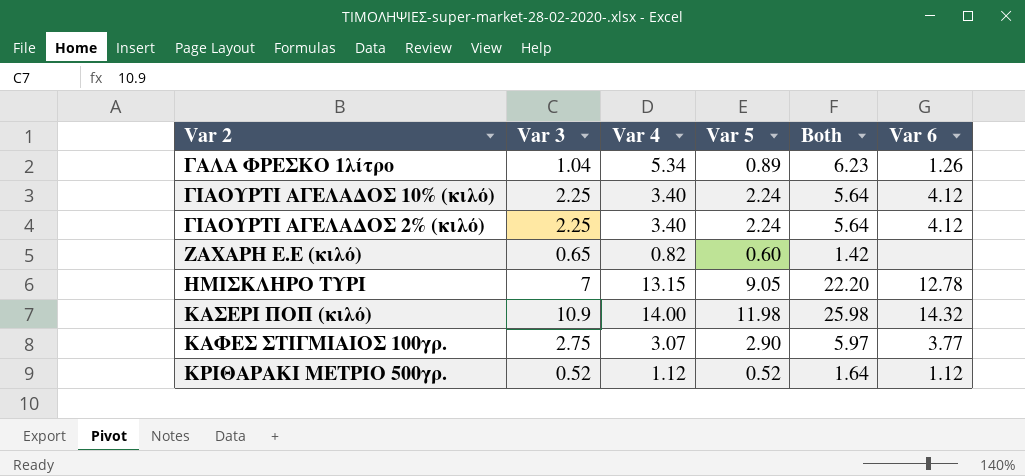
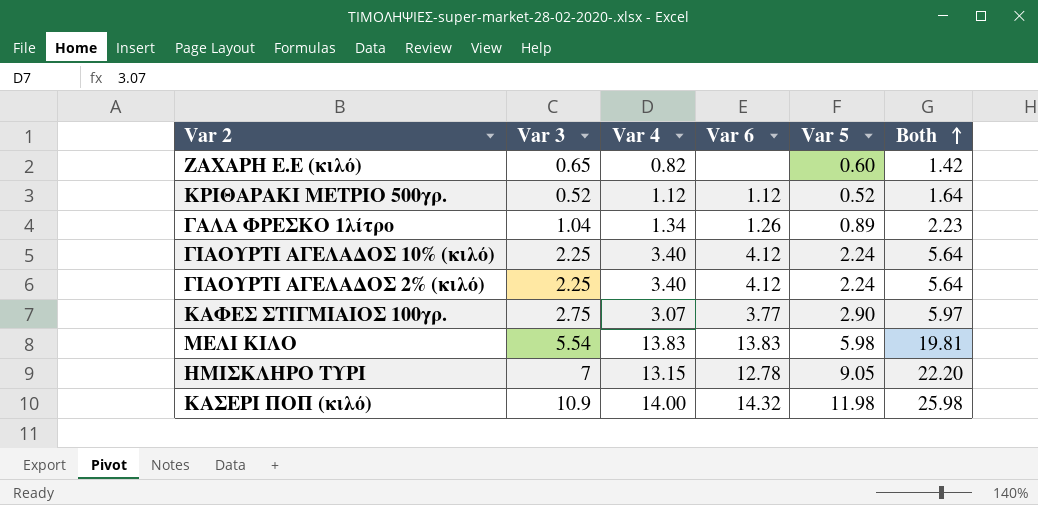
row order: none -> Both ascending
column Var 6 | position: 6 -> 4
ΓΑΛΑ ΦΡΕΣΚΟ 1λίτρο | Var 4: 5.34 -> 1.34
ΓΑΛΑ ΦΡΕΣΚΟ 1λίτρο | Both: 6.23 -> 2.23
row ΜΕΛΙ ΚΙΛΟ: none -> 5.54 | 13.83 | 13.83 | 5.98 | 19.81

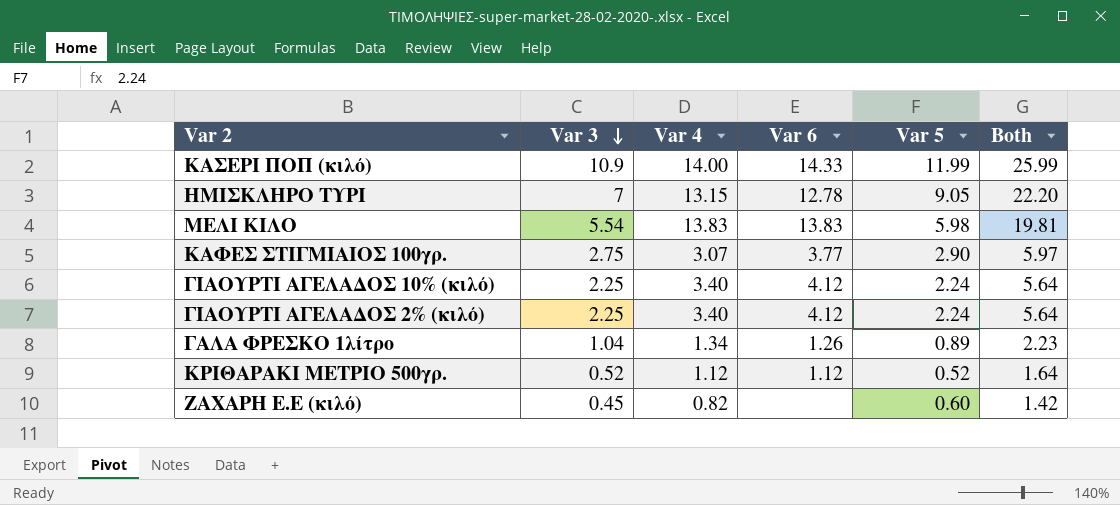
row order: Both ascending -> Var 3 descending
ΚΑΣΕΡΙ ΠΟΠ (κιλό) | Var 6: 14.32 -> 14.33
ΚΑΣΕΡΙ ΠΟΠ (κιλό) | Var 5: 11.98 -> 11.99
ΚΑΣΕΡΙ ΠΟΠ (κιλό) | Both: 25.98 -> 25.99
ΖΑΧΑΡΗ Ε.Ε (κιλό) | Var 3: 0.65 -> 0.45

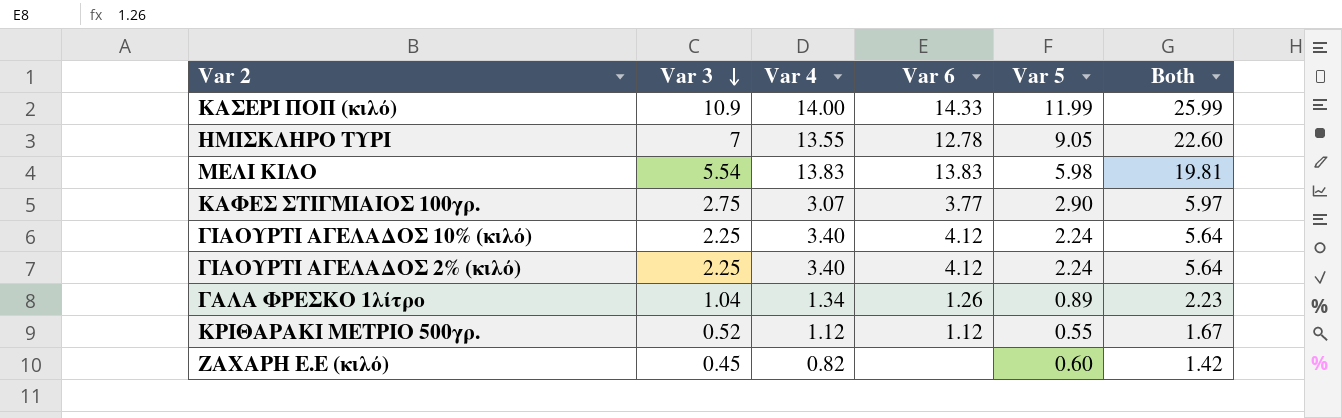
ΗΜΙΣΚΛΗΡΟ ΤΥΡΙ | Var 4: 13.15 -> 13.55
ΗΜΙΣΚΛΗΡΟ ΤΥΡΙ | Both: 22.20 -> 22.60
ΚΡΙΘΑΡΑΚΙ ΜΕΤΡΙΟ 500γρ. | Var 5: 0.52 -> 0.55
ΚΡΙΘΑΡΑΚΙ ΜΕΤΡΙΟ 500γρ. | Both: 1.64 -> 1.67

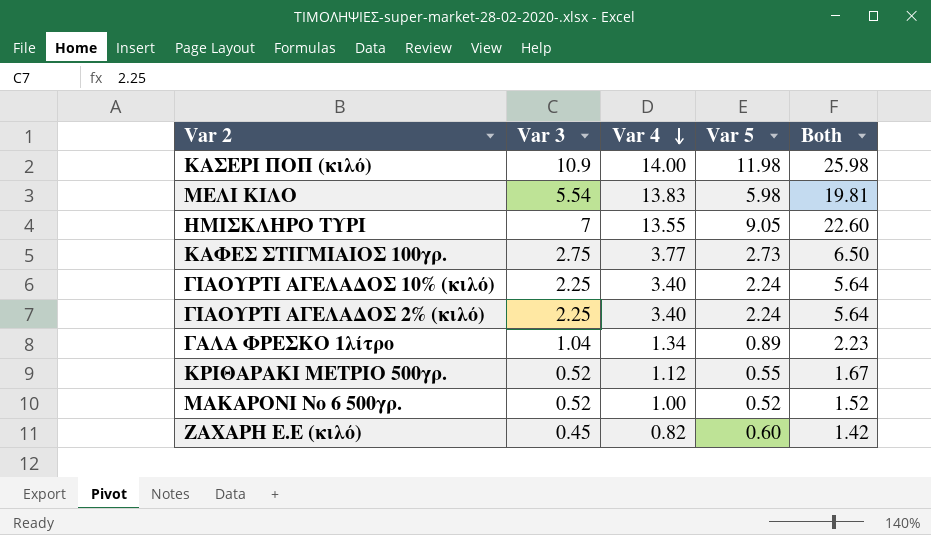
row order: Var 3 descending -> Var 4 descending
column Var 6 | position: 4 -> none
ΚΑΣΕΡΙ ΠΟΠ (κιλό) | Var 5: 11.99 -> 11.98
ΚΑΣΕΡΙ ΠΟΠ (κιλό) | Both: 25.99 -> 25.98
ΚΑΦΕΣ ΣΤΙΓΜΙΑΙΟΣ 100γρ. | Var 4: 3.07 -> 3.77
ΚΑΦΕΣ ΣΤΙΓΜΙΑΙΟΣ 100γρ. | Var 5: 2.90 -> 2.73
ΚΑΦΕΣ ΣΤΙΓΜΙΑΙΟΣ 100γρ. | Both: 5.97 -> 6.50
row ΜΑΚΑΡΟΝΙ Νο 6 500γρ.: none -> 0.52 | 1.00 | 0.52 | 1.52

